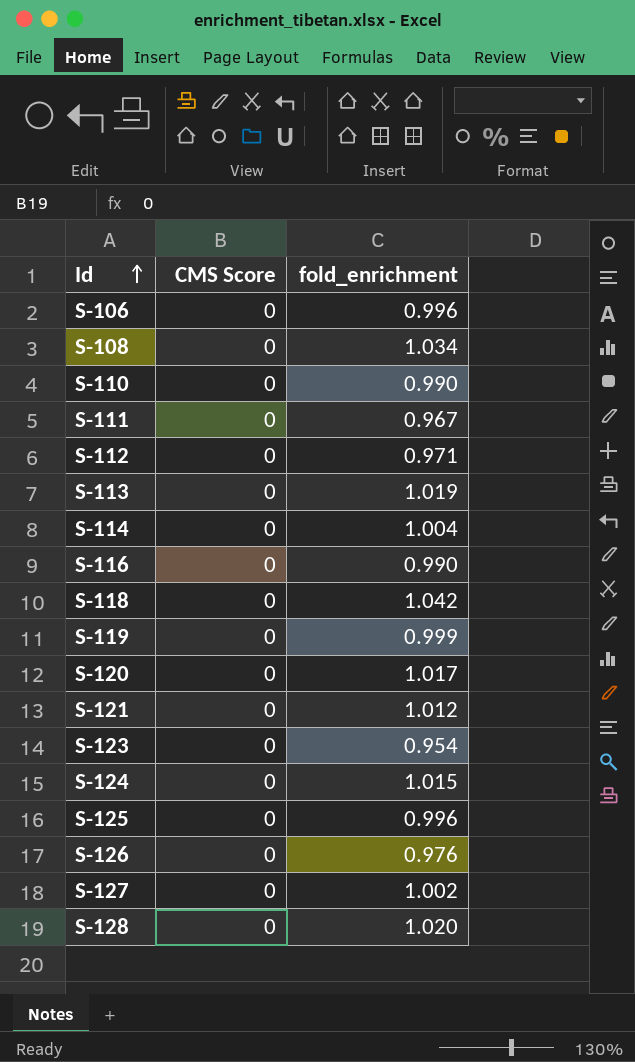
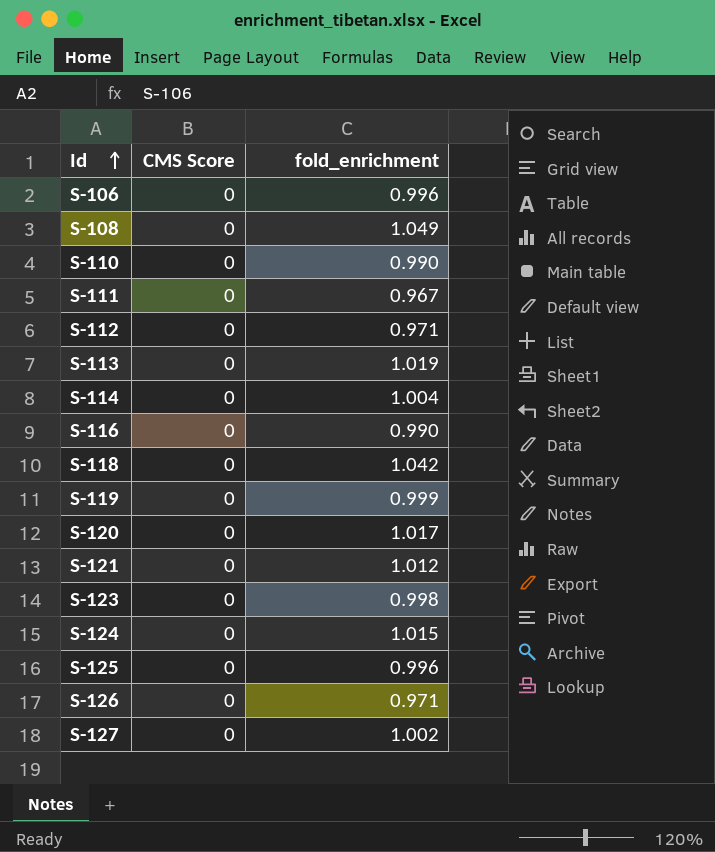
row S-128: 0 | 1.020 -> none
S-108 | fold_enrichment: 1.034 -> 1.049
S-123 | fold_enrichment: 0.954 -> 0.998
S-126 | fold_enrichment: 0.976 -> 0.971

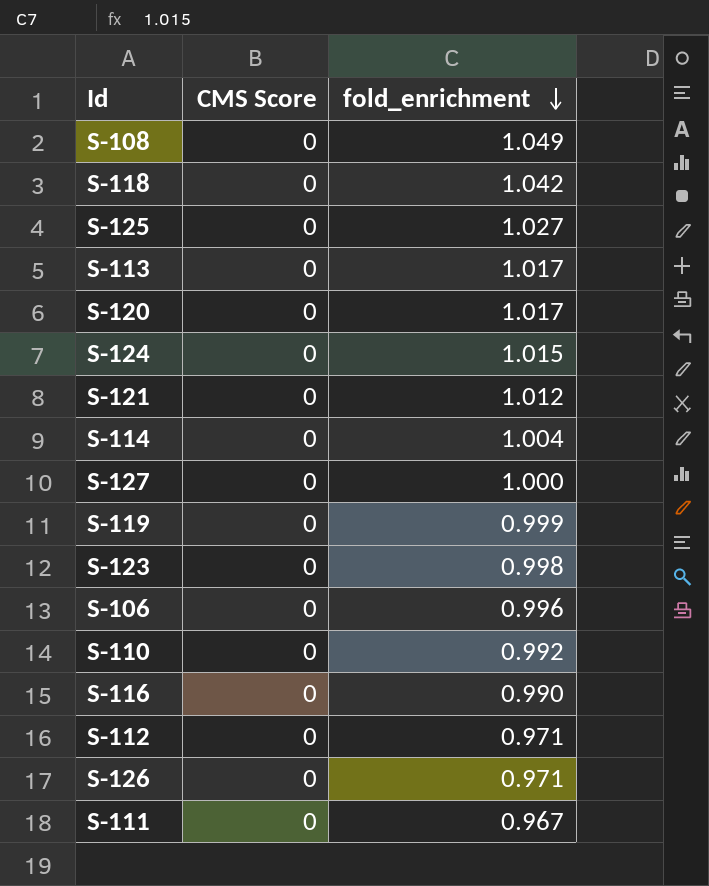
row order: Id ascending -> fold_enrichment descending
S-125 | fold_enrichment: 0.996 -> 1.027
S-113 | fold_enrichment: 1.019 -> 1.017
S-127 | fold_enrichment: 1.002 -> 1.000
S-110 | fold_enrichment: 0.990 -> 0.992

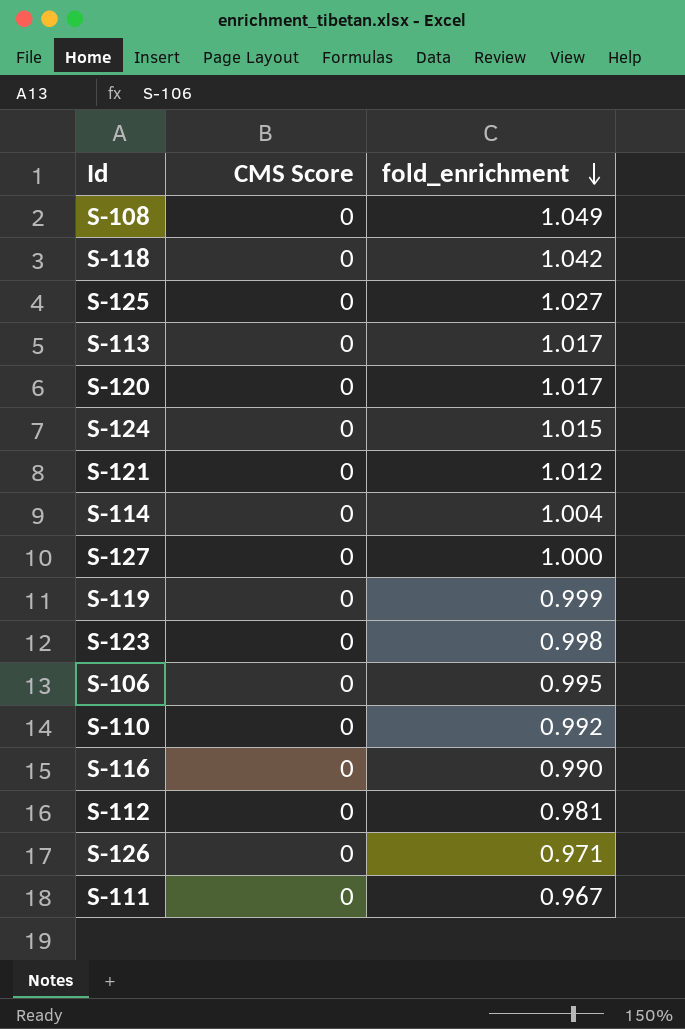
S-106 | fold_enrichment: 0.996 -> 0.995
S-112 | fold_enrichment: 0.971 -> 0.981

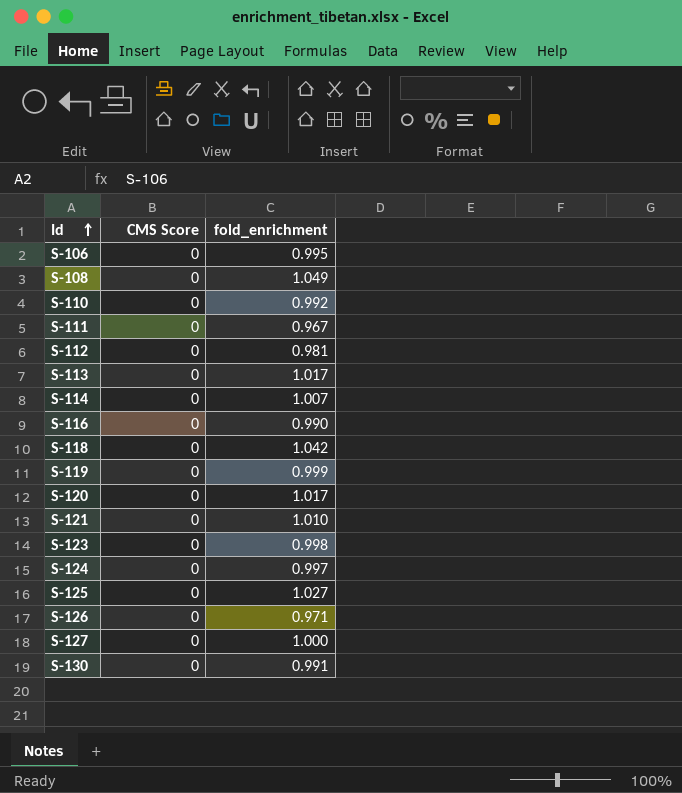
row order: fold_enrichment descending -> Id ascending
S-114 | fold_enrichment: 1.004 -> 1.007
S-121 | fold_enrichment: 1.012 -> 1.010
S-124 | fold_enrichment: 1.015 -> 0.997
row S-130: none -> 0 | 0.991

